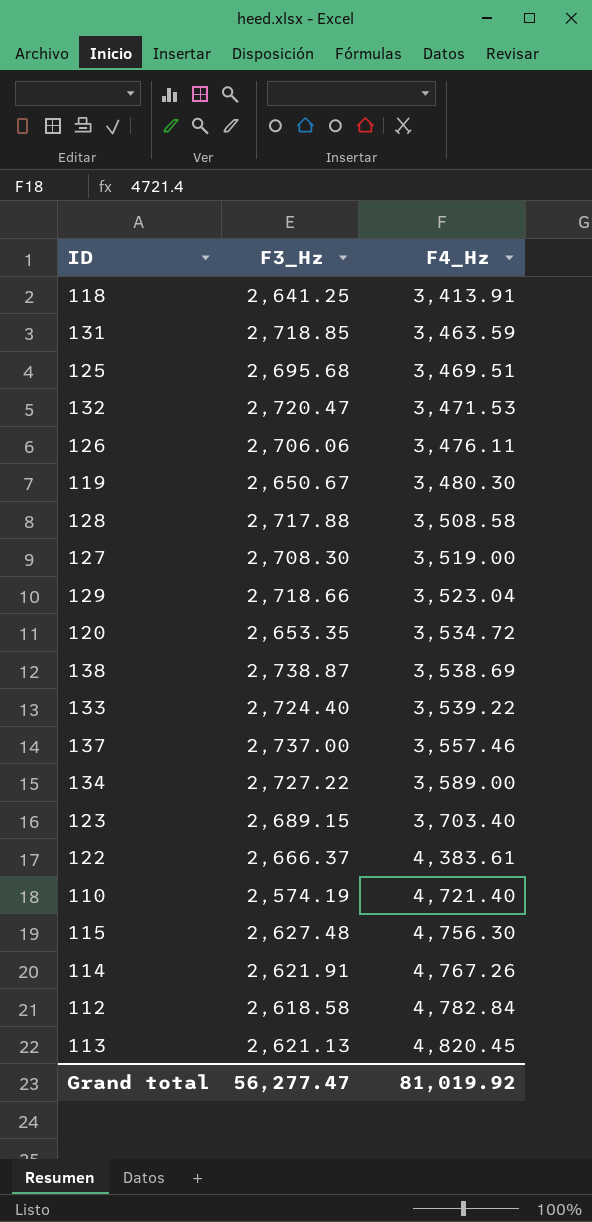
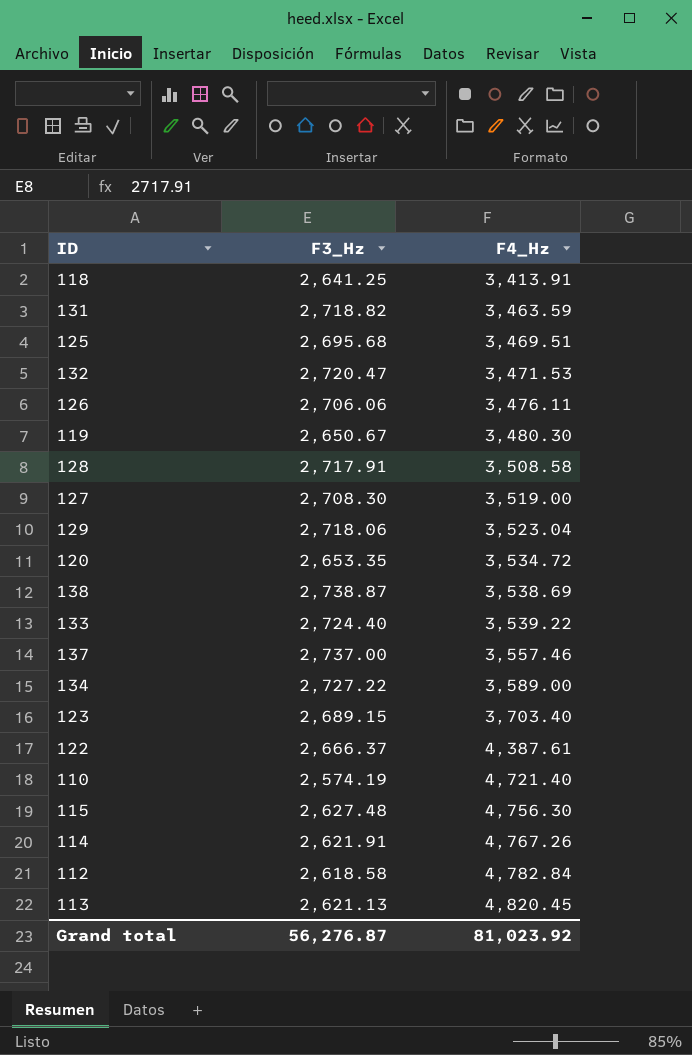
131 | F3_Hz: 2,718.85 -> 2,718.82
128 | F3_Hz: 2,717.88 -> 2,717.91
129 | F3_Hz: 2,718.66 -> 2,718.06
122 | F4_Hz: 4,383.61 -> 4,387.61
Grand total | F3_Hz: 56,277.47 -> 56,276.87
Grand total | F4_Hz: 81,019.92 -> 81,023.92

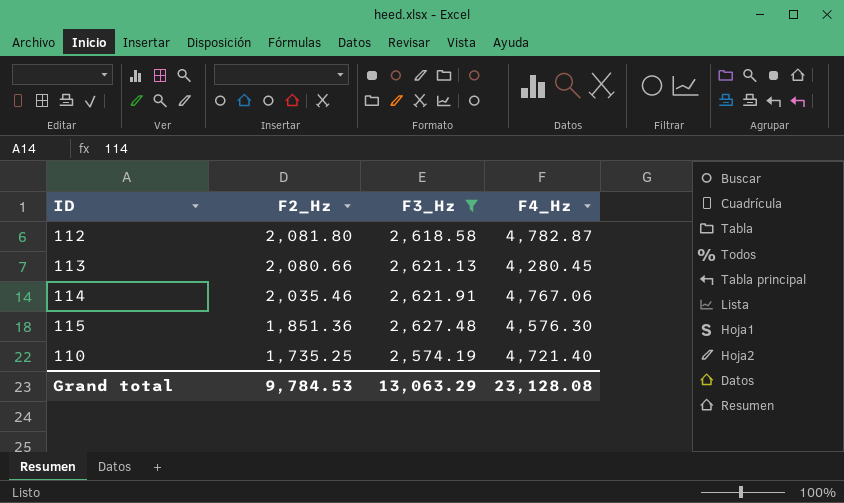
filter: none -> F3_Hz <= 2,627.48
row order: F4_Hz ascending -> F2_Hz descending
column F2_Hz | position: none -> 2
112 | F4_Hz: 4,782.84 -> 4,782.87
113 | F4_Hz: 4,820.45 -> 4,280.45
114 | F4_Hz: 4,767.26 -> 4,767.06
115 | F4_Hz: 4,756.30 -> 4,576.30
Grand total | F3_Hz: 56,276.87 -> 13,063.29
Grand total | F4_Hz: 81,023.92 -> 23,128.08

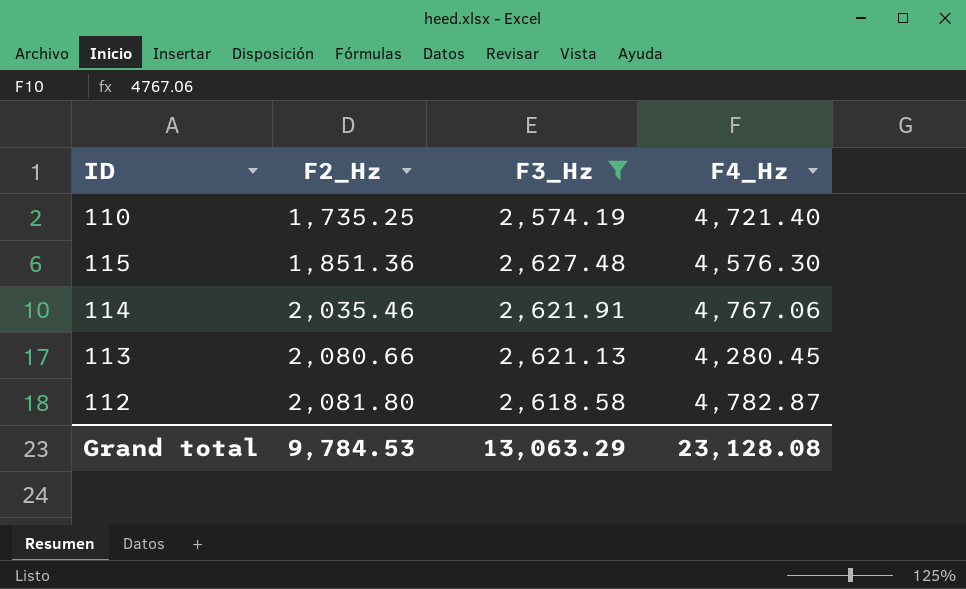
row order: F2_Hz descending -> F2_Hz ascending

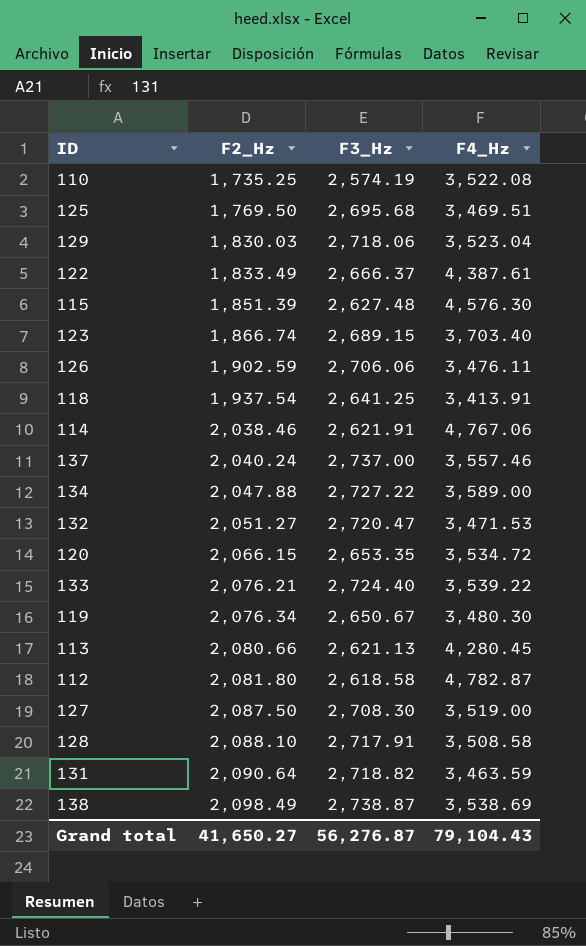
filter: F3_Hz <= 2,627.48 -> none
110 | F4_Hz: 4,721.40 -> 3,522.08
115 | F2_Hz: 1,851.36 -> 1,851.39
114 | F2_Hz: 2,035.46 -> 2,038.46
Grand total | F2_Hz: 9,784.53 -> 41,650.27
Grand total | F3_Hz: 13,063.29 -> 56,276.87
Grand total | F4_Hz: 23,128.08 -> 79,104.43

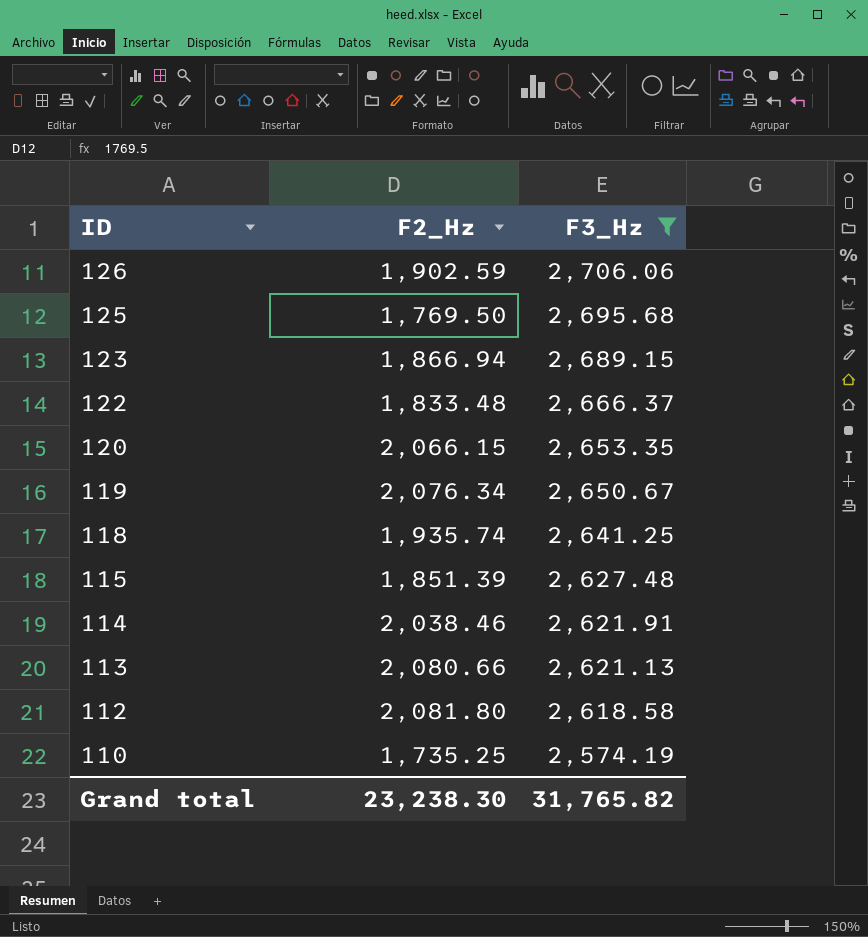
filter: none -> F3_Hz <= 2,706.06
row order: F2_Hz ascending -> ID descending
column F4_Hz | position: 4 -> none
123 | F2_Hz: 1,866.74 -> 1,866.94
122 | F2_Hz: 1,833.49 -> 1,833.48
118 | F2_Hz: 1,937.54 -> 1,935.74
Grand total | F2_Hz: 41,650.27 -> 23,238.30
Grand total | F3_Hz: 56,276.87 -> 31,765.82

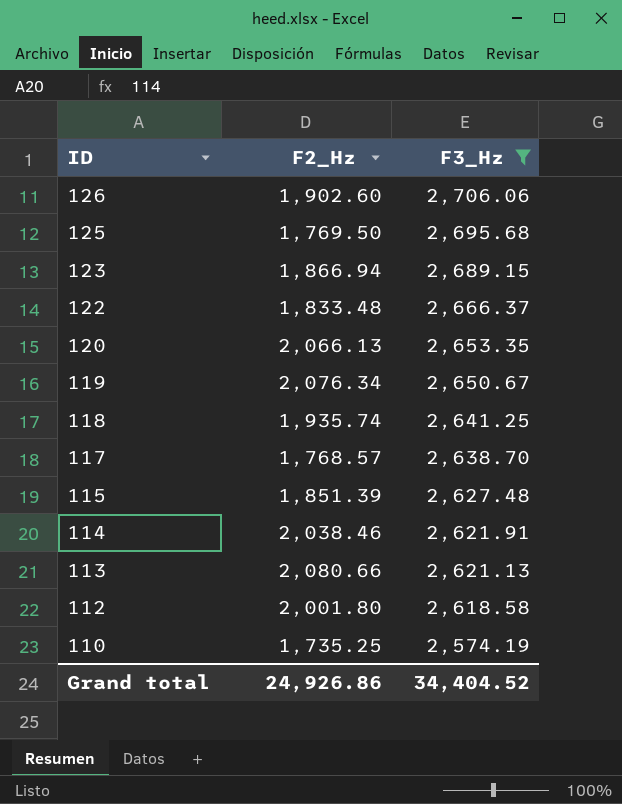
126 | F2_Hz: 1,902.59 -> 1,902.60
120 | F2_Hz: 2,066.15 -> 2,066.13
row 117: none -> 1,768.57 | 2,638.70
112 | F2_Hz: 2,081.80 -> 2,001.80
Grand total | F2_Hz: 23,238.30 -> 24,926.86
Grand total | F3_Hz: 31,765.82 -> 34,404.52

